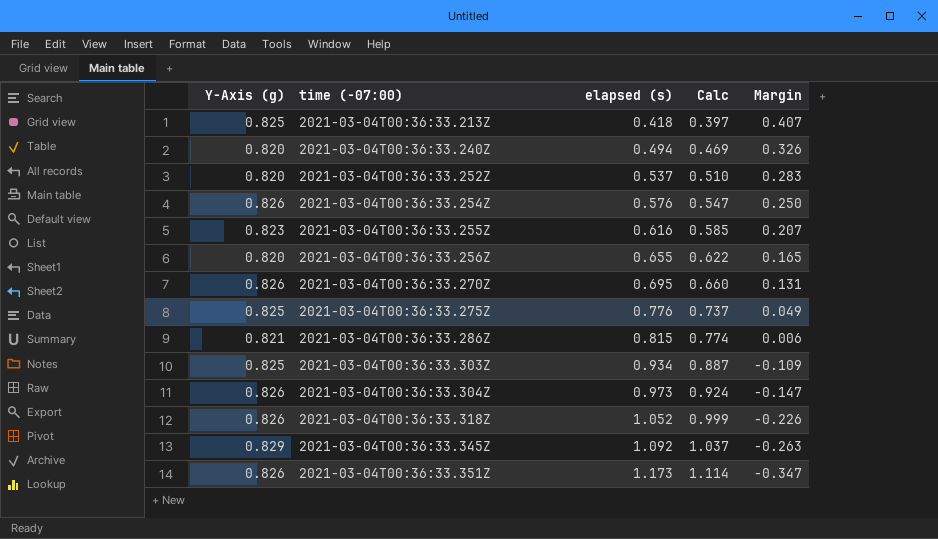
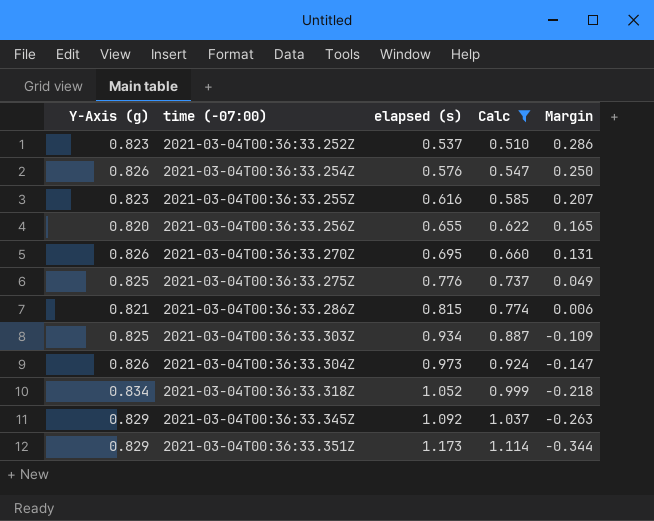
filter: none -> Calc >= 0.510
2021-03-04T00:36:33.252Z | Y-Axis (g): 0.820 -> 0.823
2021-03-04T00:36:33.252Z | Margin: 0.283 -> 0.286
2021-03-04T00:36:33.318Z | Y-Axis (g): 0.826 -> 0.834
2021-03-04T00:36:33.318Z | Margin: -0.226 -> -0.218
2021-03-04T00:36:33.351Z | Y-Axis (g): 0.826 -> 0.829
2021-03-04T00:36:33.351Z | Margin: -0.347 -> -0.344

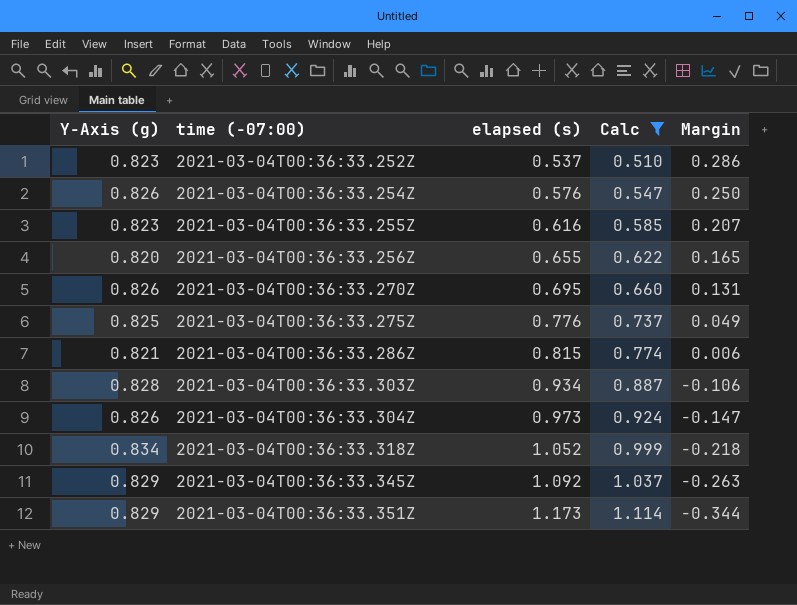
2021-03-04T00:36:33.303Z | Y-Axis (g): 0.825 -> 0.828
2021-03-04T00:36:33.303Z | Margin: -0.109 -> -0.106

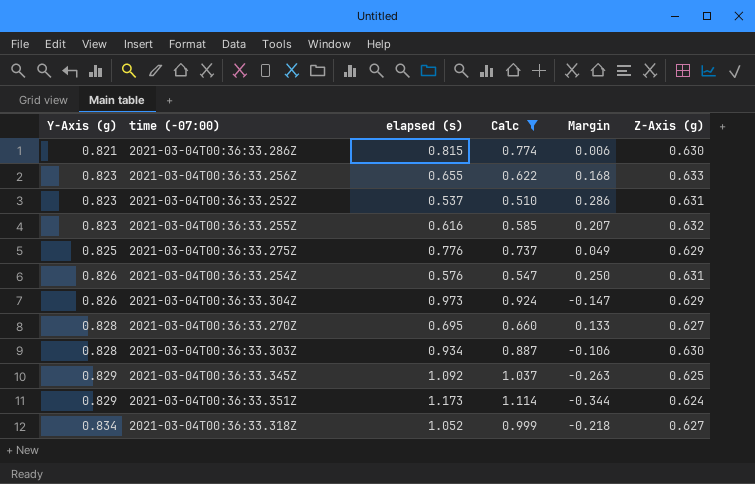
row order: time (-07:00) ascending -> Y-Axis (g) ascending
column Z-Axis (g) | position: none -> 6
2021-03-04T00:36:33.256Z | Y-Axis (g): 0.820 -> 0.823
2021-03-04T00:36:33.256Z | Margin: 0.165 -> 0.168
2021-03-04T00:36:33.270Z | Y-Axis (g): 0.826 -> 0.828
2021-03-04T00:36:33.270Z | Margin: 0.131 -> 0.133

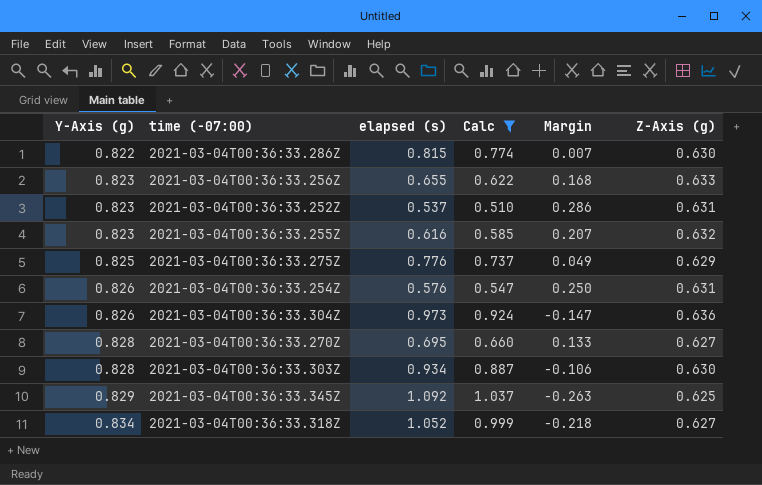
row 2021-03-04T00:36:33.351Z: 0.829 | 1.173 | 1.114 | -0.344 | 0.624 -> none
2021-03-04T00:36:33.286Z | Y-Axis (g): 0.821 -> 0.822
2021-03-04T00:36:33.286Z | Margin: 0.006 -> 0.007
2021-03-04T00:36:33.304Z | Z-Axis (g): 0.629 -> 0.636

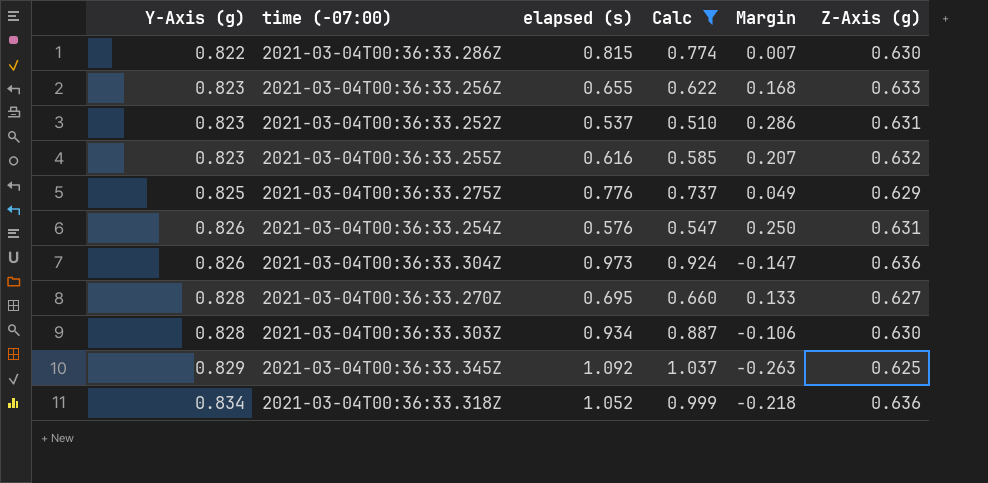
2021-03-04T00:36:33.318Z | Z-Axis (g): 0.627 -> 0.636

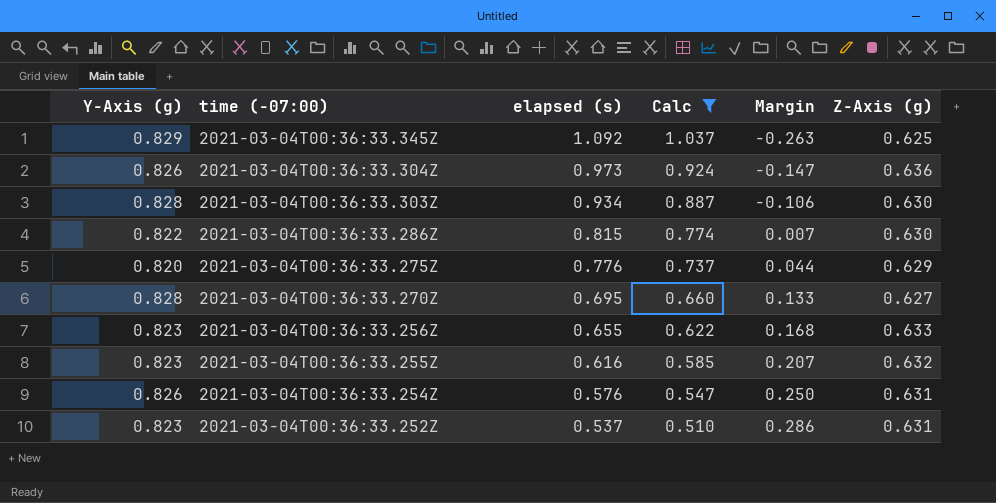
row order: Y-Axis (g) ascending -> time (-07:00) descending
row 2021-03-04T00:36:33.318Z: 0.834 | 1.052 | 0.999 | -0.218 | 0.636 -> none
2021-03-04T00:36:33.275Z | Y-Axis (g): 0.825 -> 0.820
2021-03-04T00:36:33.275Z | Margin: 0.049 -> 0.044

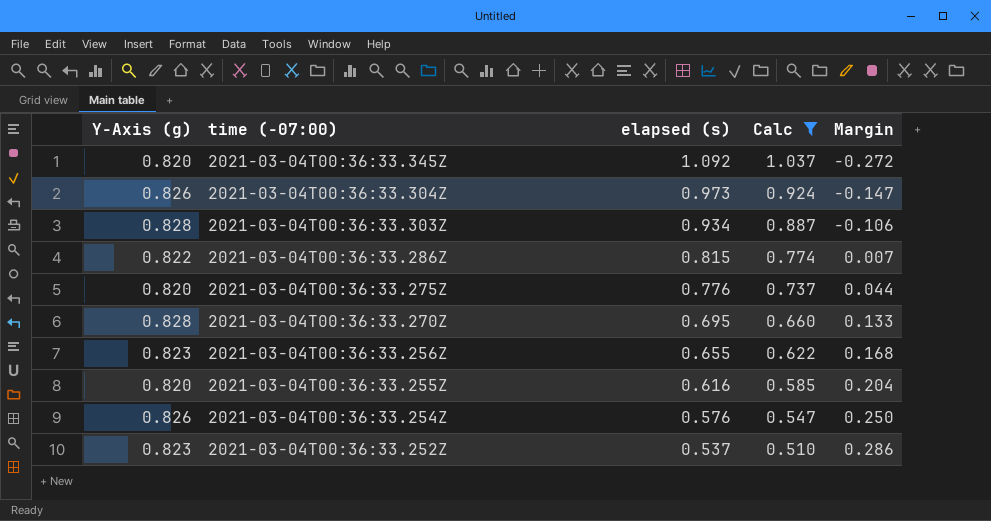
column Z-Axis (g) | position: 6 -> none
2021-03-04T00:36:33.345Z | Y-Axis (g): 0.829 -> 0.820
2021-03-04T00:36:33.345Z | Margin: -0.263 -> -0.272
2021-03-04T00:36:33.255Z | Y-Axis (g): 0.823 -> 0.820
2021-03-04T00:36:33.255Z | Margin: 0.207 -> 0.204

